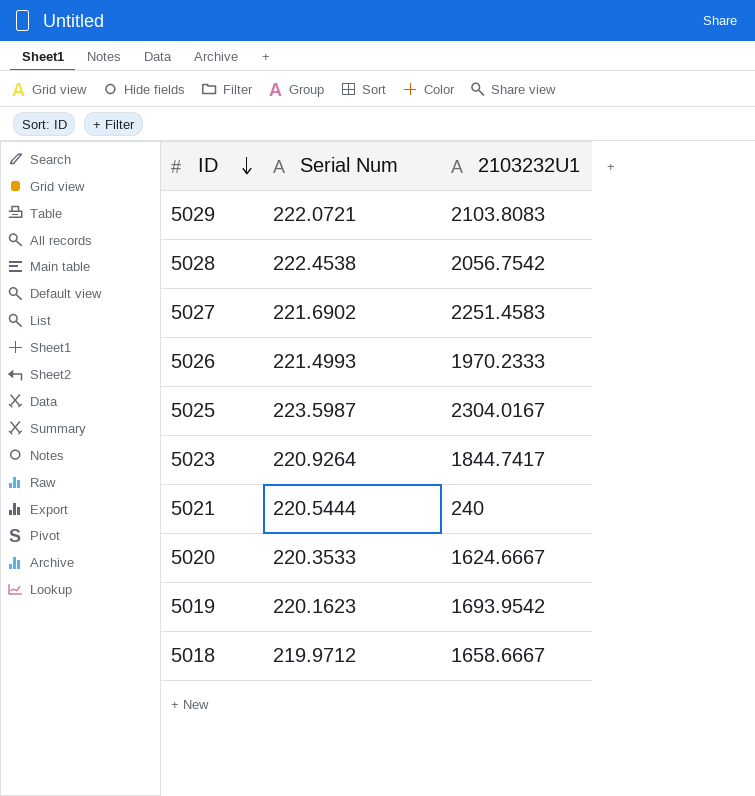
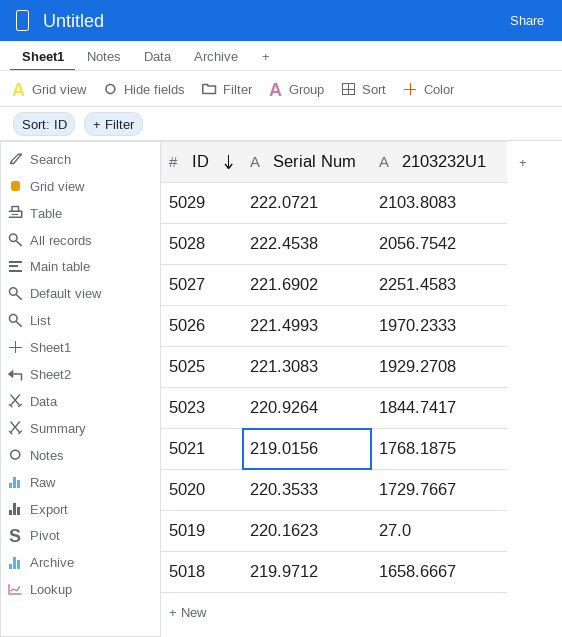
5025 | Serial Num: 223.5987 -> 221.3083
5025 | 2103232U1: 2304.0167 -> 1929.2708
5021 | Serial Num: 220.5444 -> 219.0156
5021 | 2103232U1: 240 -> 1768.1875
5020 | 2103232U1: 1624.6667 -> 1729.7667
5019 | 2103232U1: 1693.9542 -> 27.0

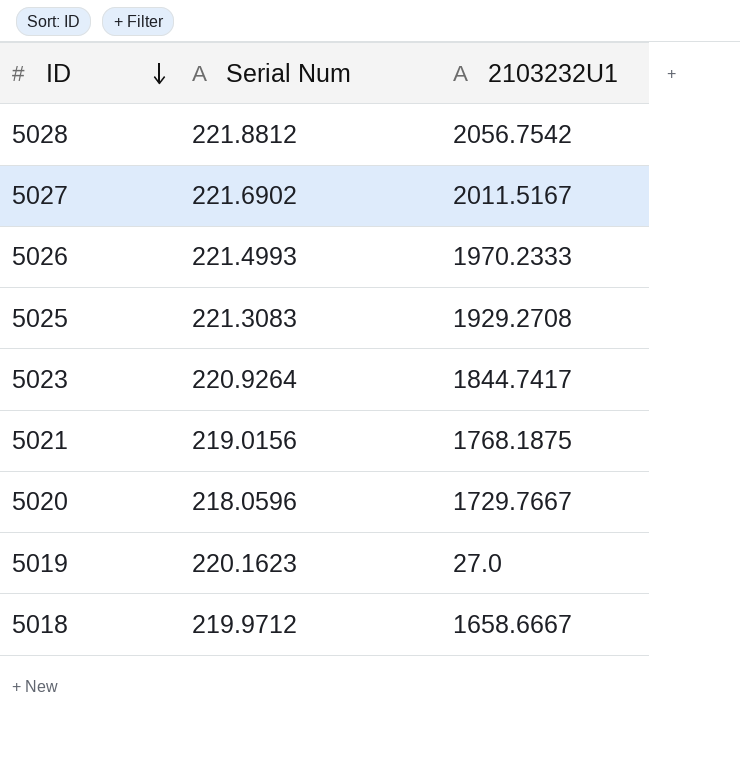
row 5029: 222.0721 | 2103.8083 -> none
5028 | Serial Num: 222.4538 -> 221.8812
5027 | 2103232U1: 2251.4583 -> 2011.5167
5020 | Serial Num: 220.3533 -> 218.0596

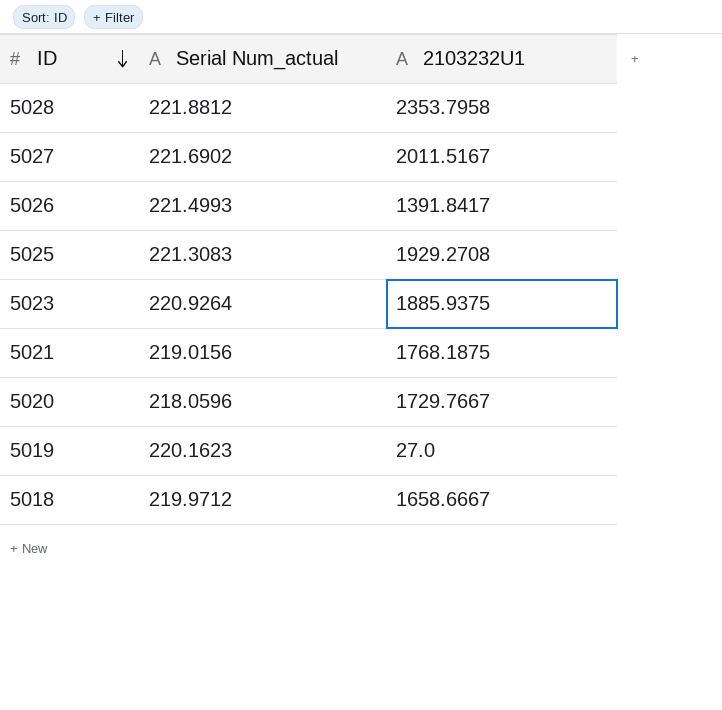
column name: Serial Num -> Serial Num_actual
5028 | 2103232U1: 2056.7542 -> 2353.7958
5026 | 2103232U1: 1970.2333 -> 1391.8417
5023 | 2103232U1: 1844.7417 -> 1885.9375

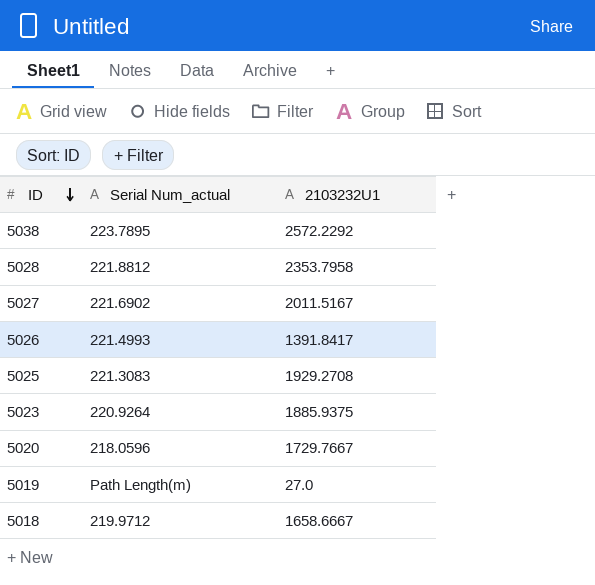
row 5021: 219.0156 | 1768.1875 -> none
row 5038: none -> 223.7895 | 2572.2292
5019 | Serial Num_actual: 220.1623 -> Path Length(m)

